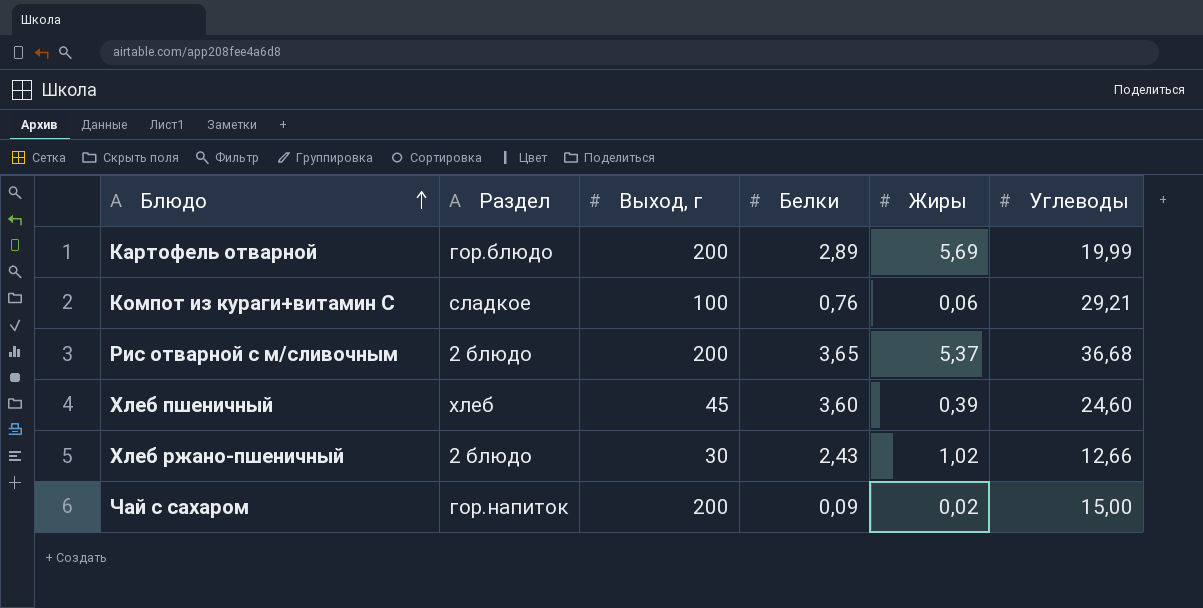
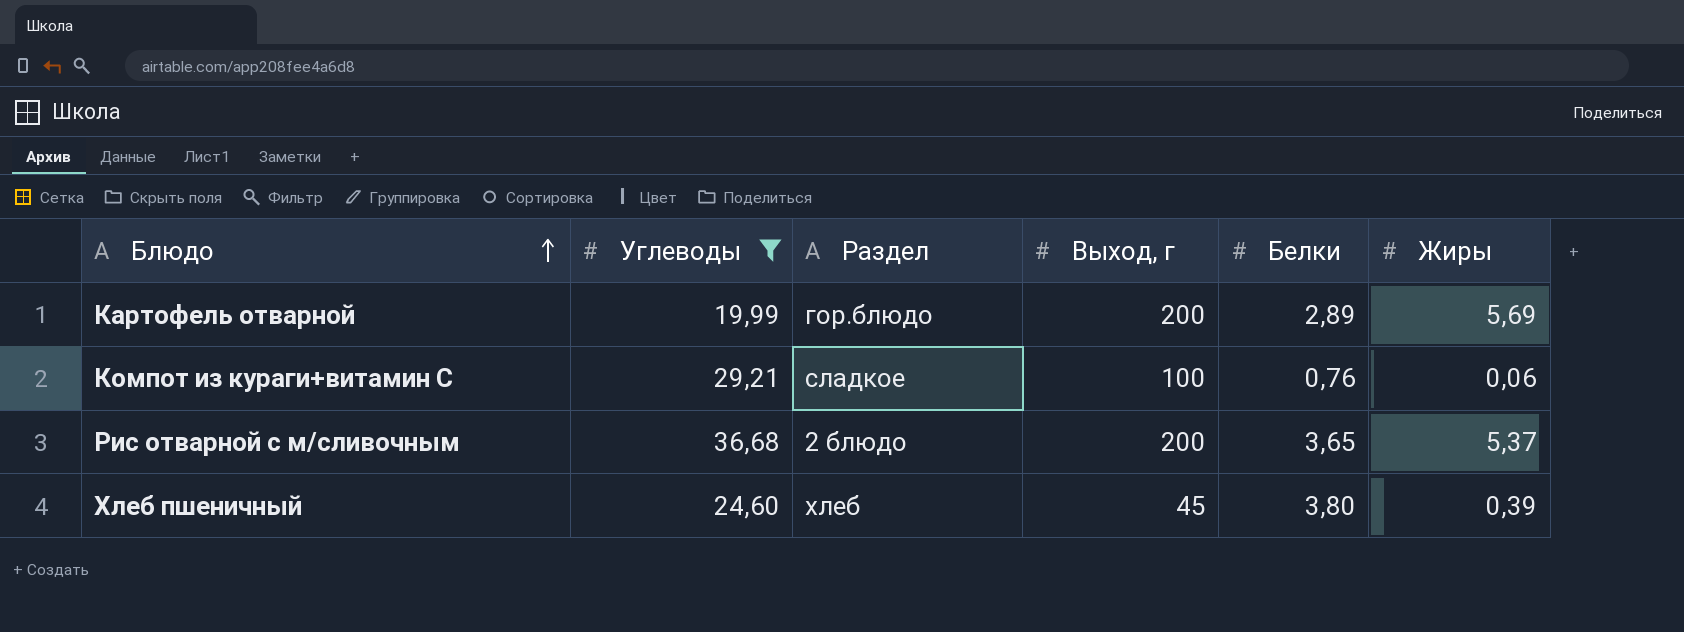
filter: none -> Углеводы >= 19,99
column Углеводы | position: 6 -> 2
Хлеб пшеничный | Белки: 3,60 -> 3,80

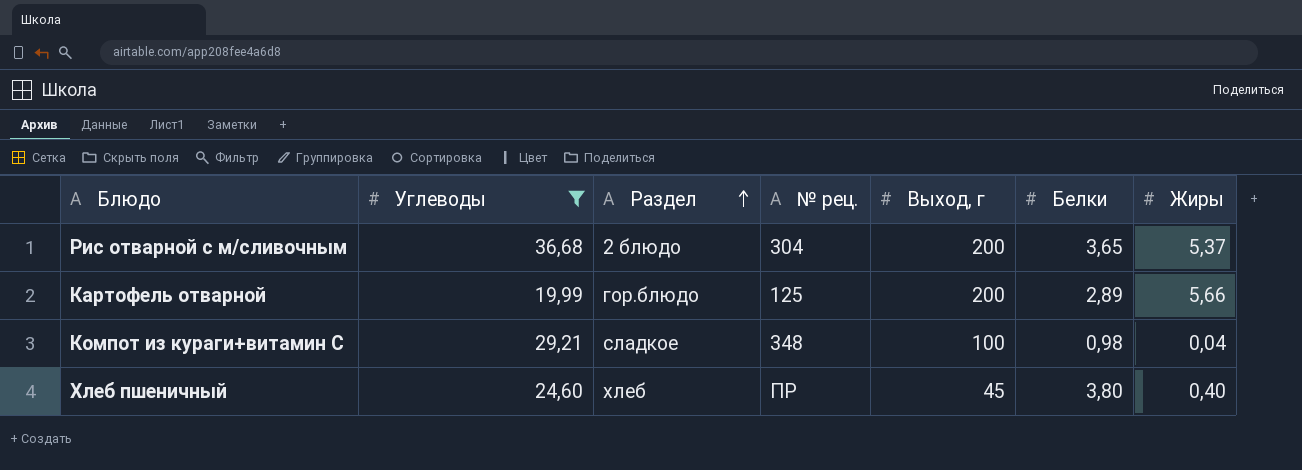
row order: Блюдо ascending -> Раздел ascending
column № рец. | position: none -> 4
Картофель отварной | Жиры: 5,69 -> 5,66
Компот из кураги+витамин С | Белки: 0,76 -> 0,98
Компот из кураги+витамин С | Жиры: 0,06 -> 0,04
Хлеб пшеничный | Жиры: 0,39 -> 0,40

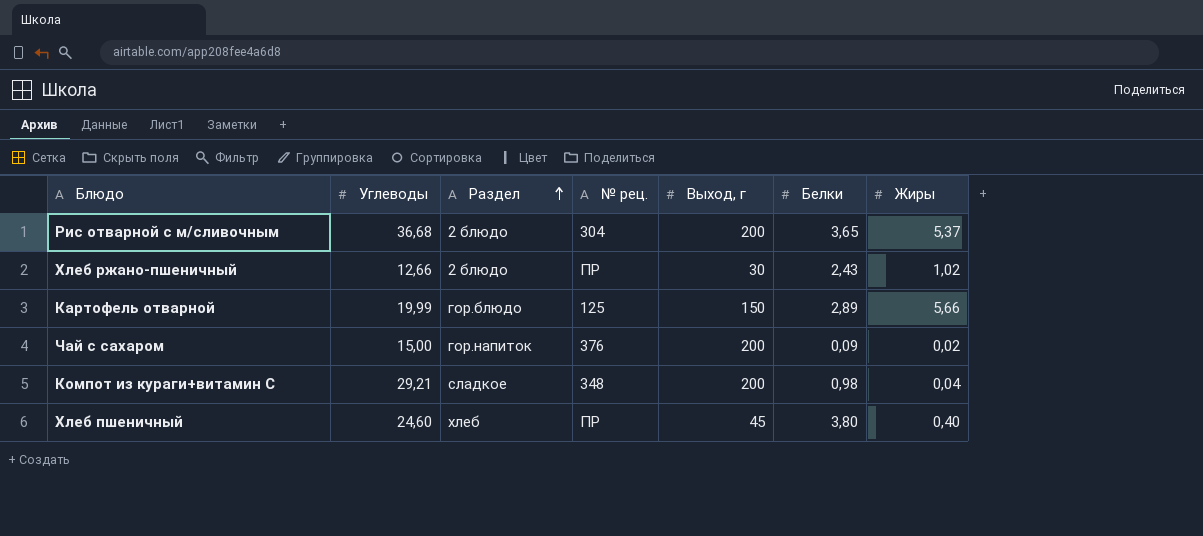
filter: Углеводы >= 19,99 -> none
Картофель отварной | Выход, г: 200 -> 150
Компот из кураги+витамин С | Выход, г: 100 -> 200

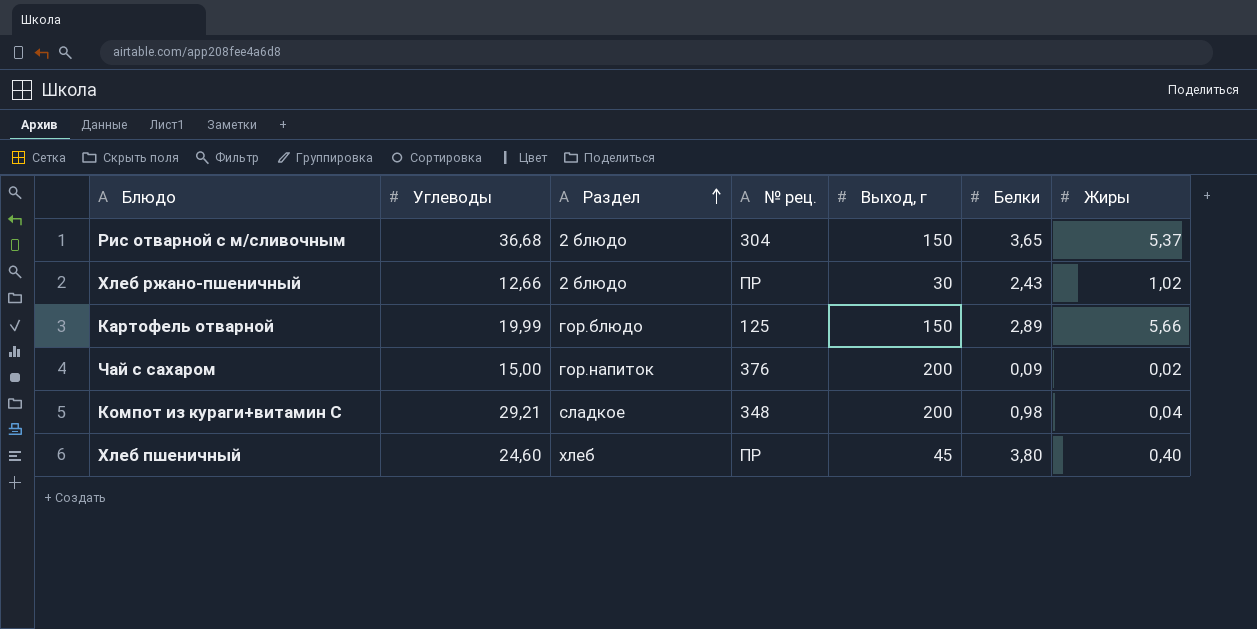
Рис отварной с м/сливочным | Выход, г: 200 -> 150

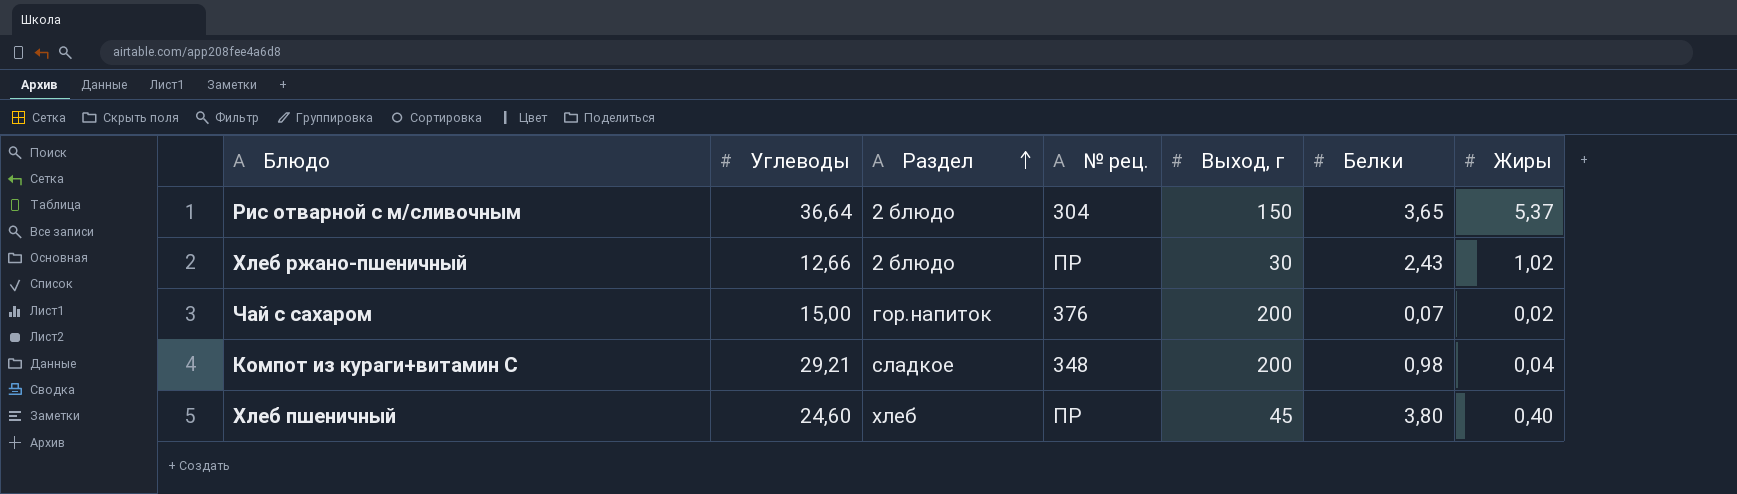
row Картофель отварной: 19,99 | гор.блюдо | 125 | 150 | 2,89 | 5,66 -> none
Рис отварной с м/сливочным | Углеводы: 36,68 -> 36,64
Чай с сахаром | Белки: 0,09 -> 0,07

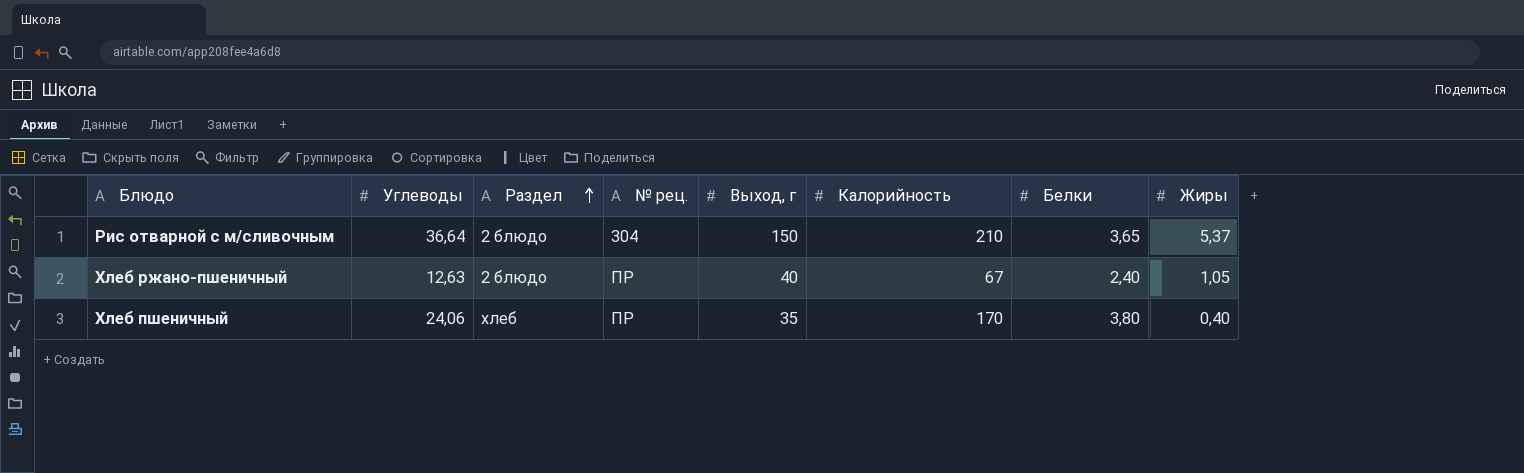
column Калорийность | position: none -> 6
row Чай с сахаром: 15,00 | гор.напиток | 376 | 200 | 0,07 | 0,02 -> none
row Компот из кураги+витамин С: 29,21 | сладкое | 348 | 200 | 0,98 | 0,04 -> none
Хлеб ржано-пшеничный | Углеводы: 12,66 -> 12,63
Хлеб ржано-пшеничный | Выход, г: 30 -> 40
Хлеб ржано-пшеничный | Белки: 2,43 -> 2,40
Хлеб ржано-пшеничный | Жиры: 1,02 -> 1,05
Хлеб пшеничный | Углеводы: 24,60 -> 24,06
Хлеб пшеничный | Выход, г: 45 -> 35

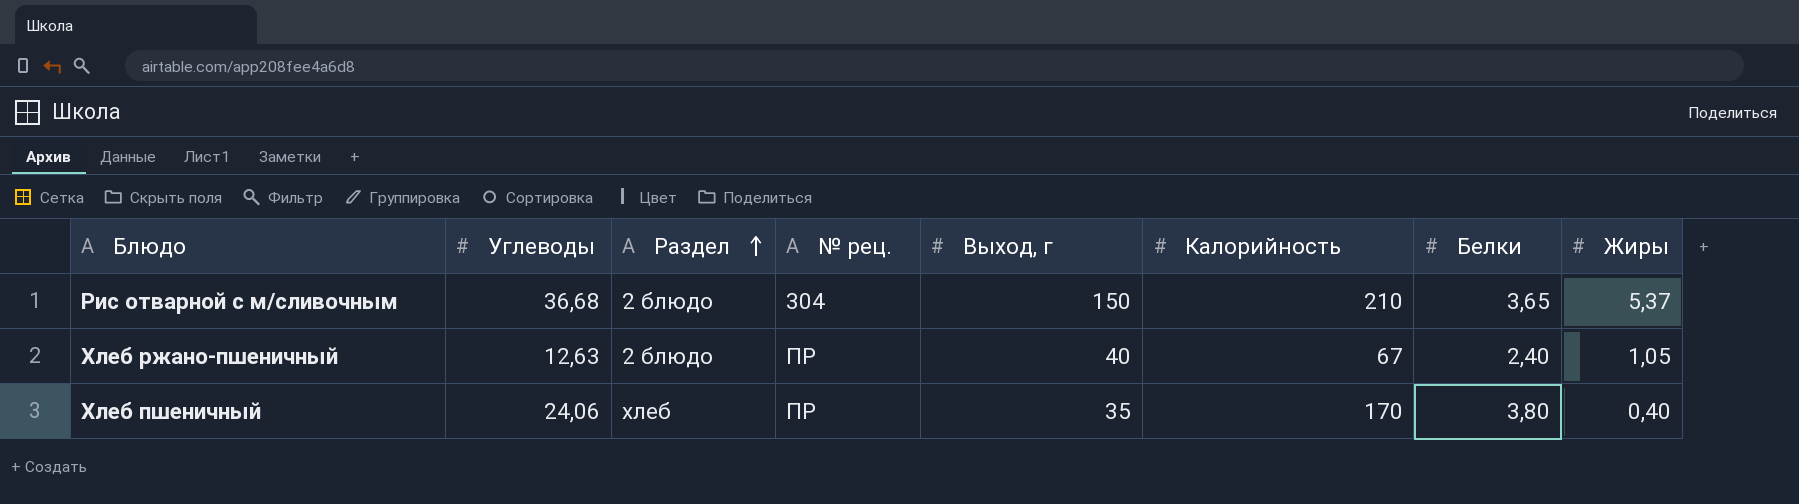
Рис отварной с м/сливочным | Углеводы: 36,64 -> 36,68

